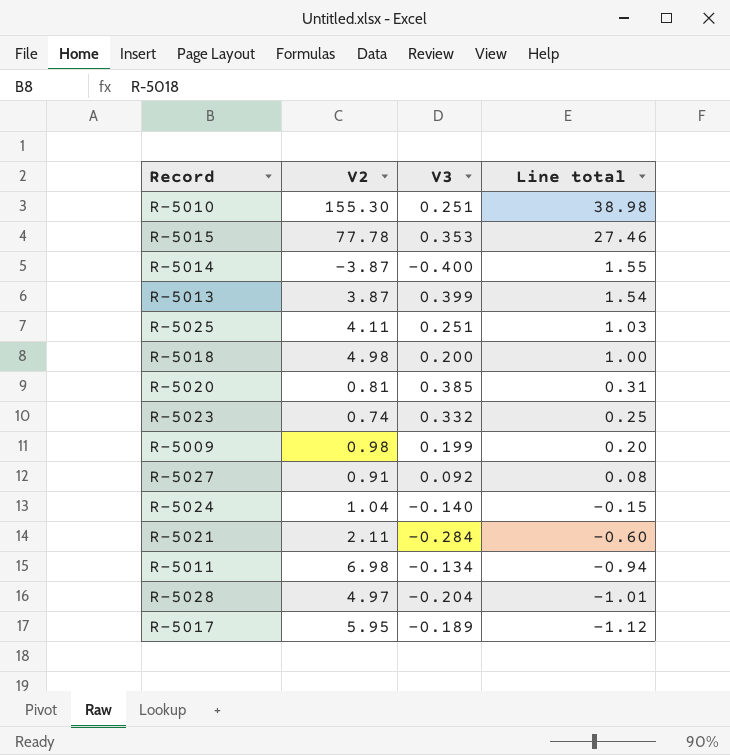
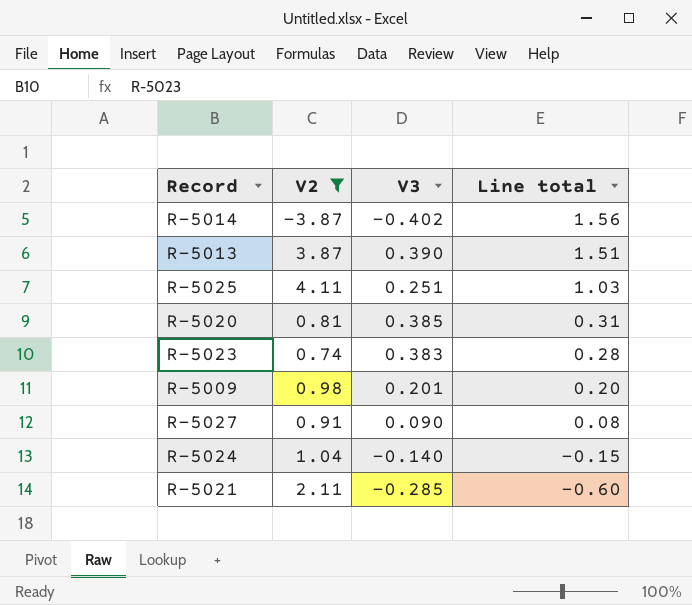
filter: none -> V2 <= 4.11
R-5014 | V3: -0.400 -> -0.402
R-5014 | Line total: 1.55 -> 1.56
R-5013 | V3: 0.399 -> 0.390
R-5013 | Line total: 1.54 -> 1.51
R-5023 | V3: 0.332 -> 0.383
R-5023 | Line total: 0.25 -> 0.28
R-5009 | V3: 0.199 -> 0.201
R-5027 | V3: 0.092 -> 0.090
R-5021 | V3: -0.284 -> -0.285

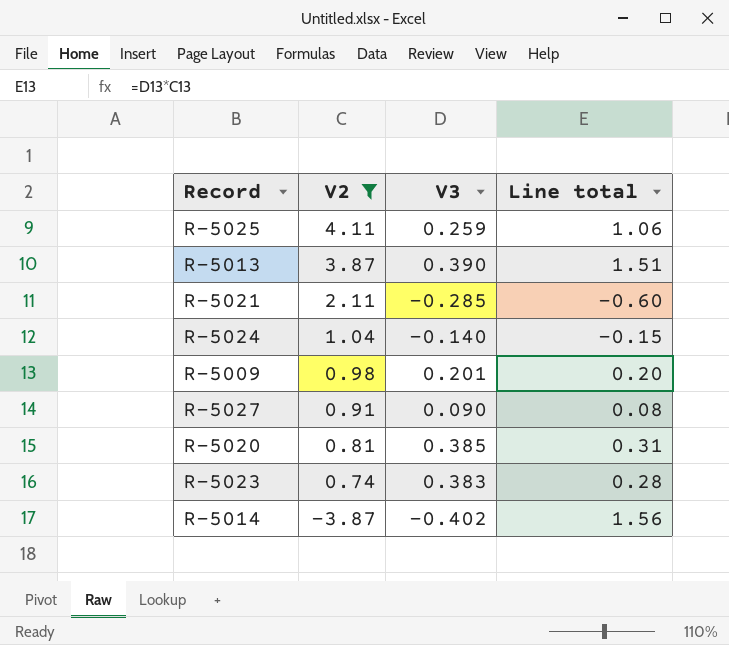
row order: Line total descending -> V2 descending
R-5025 | V3: 0.251 -> 0.259
R-5025 | Line total: 1.03 -> 1.06

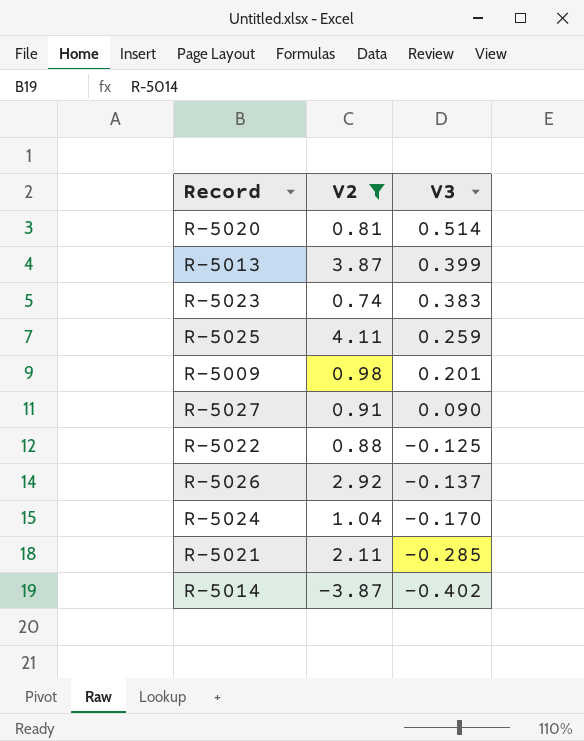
row order: V2 descending -> V3 descending
column Line total | formula: [V2] * [V3] -> none
R-5020 | V3: 0.385 -> 0.514
R-5013 | V3: 0.390 -> 0.399
row R-5022: none -> 0.88 | -0.125
row R-5026: none -> 2.92 | -0.137
R-5024 | V3: -0.140 -> -0.170

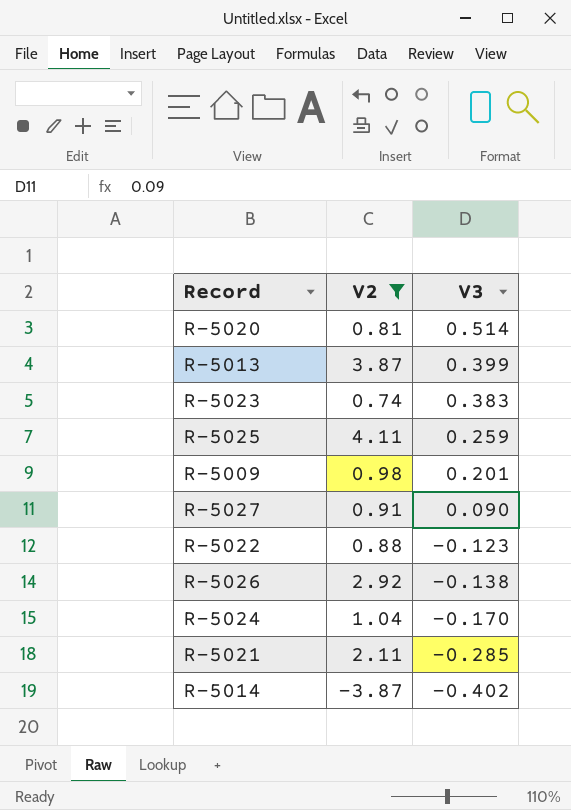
R-5022 | V3: -0.125 -> -0.123
R-5026 | V3: -0.137 -> -0.138

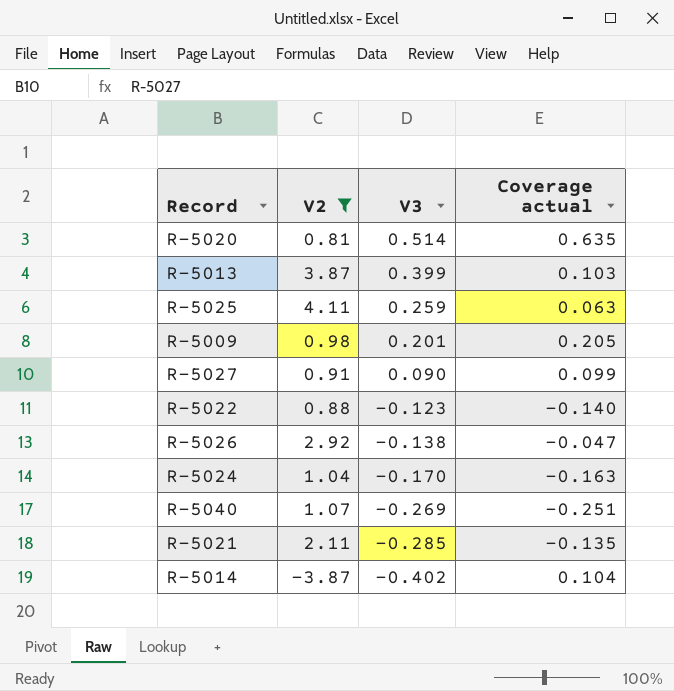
column Coverage actual | formula: none -> [V3] / [V2]
row R-5023: 0.74 | 0.383 -> none
row R-5040: none -> 1.07 | -0.269 | -0.251

